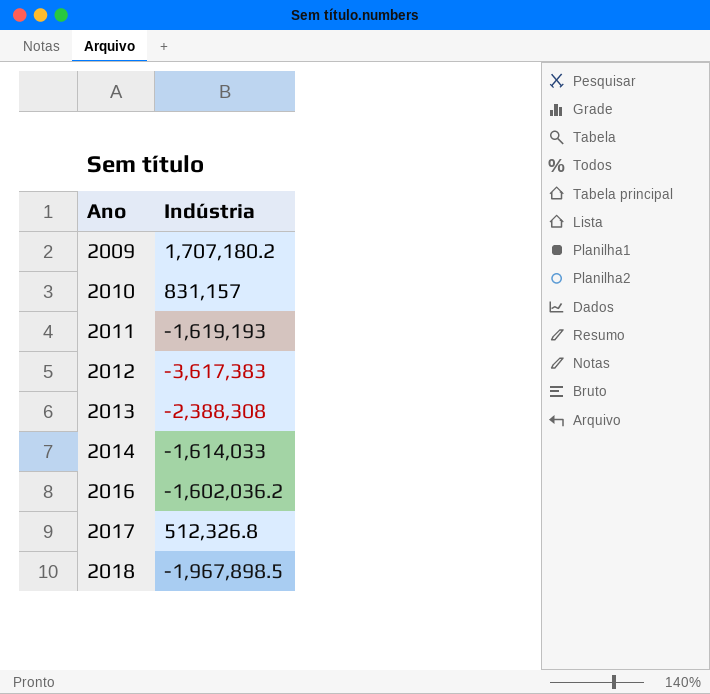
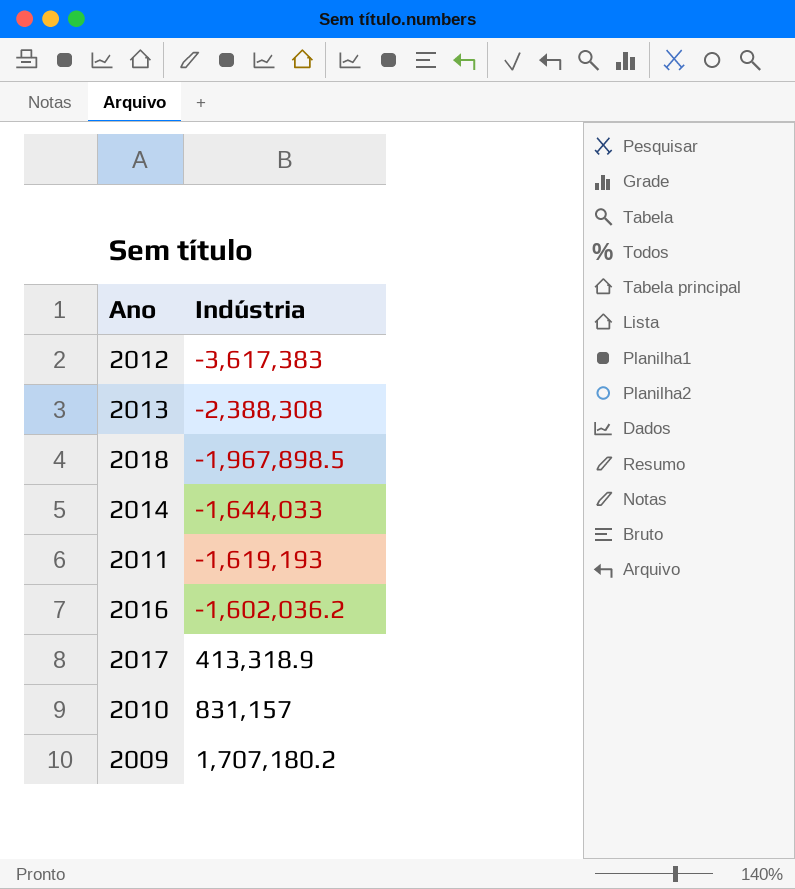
row order: Ano ascending -> Indústria ascending
2014 | Indústria: -1,614,033 -> -1,644,033
2017 | Indústria: 512,326.8 -> 413,318.9

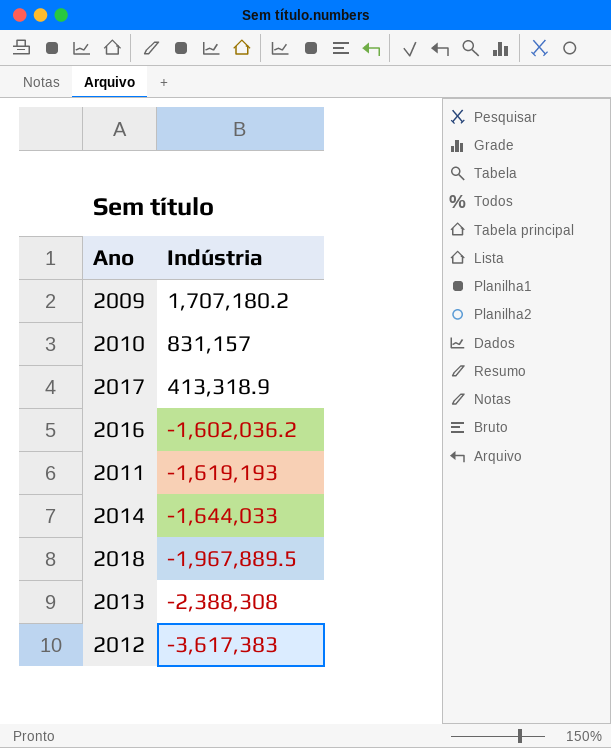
row order: Indústria ascending -> Indústria descending
2018 | Indústria: -1,967,898.5 -> -1,967,889.5

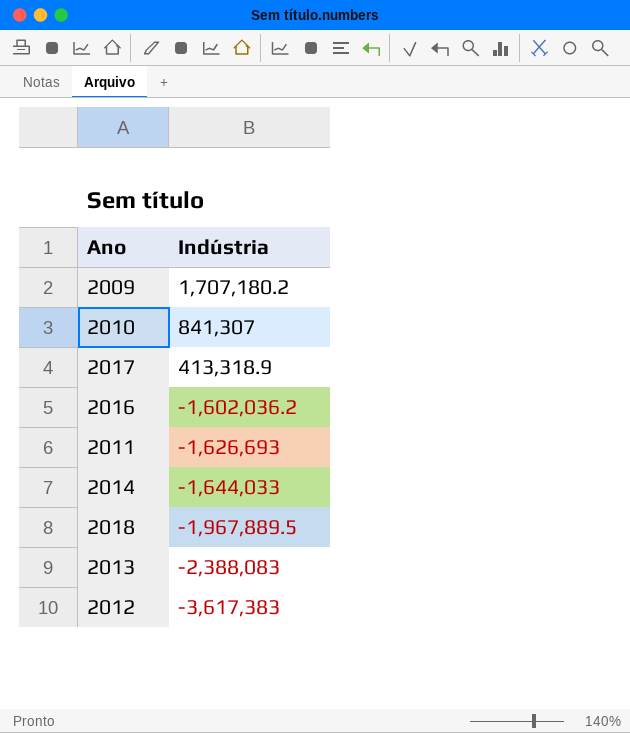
2010 | Indústria: 831,157 -> 841,307
2011 | Indústria: -1,619,193 -> -1,626,693
2013 | Indústria: -2,388,308 -> -2,388,083

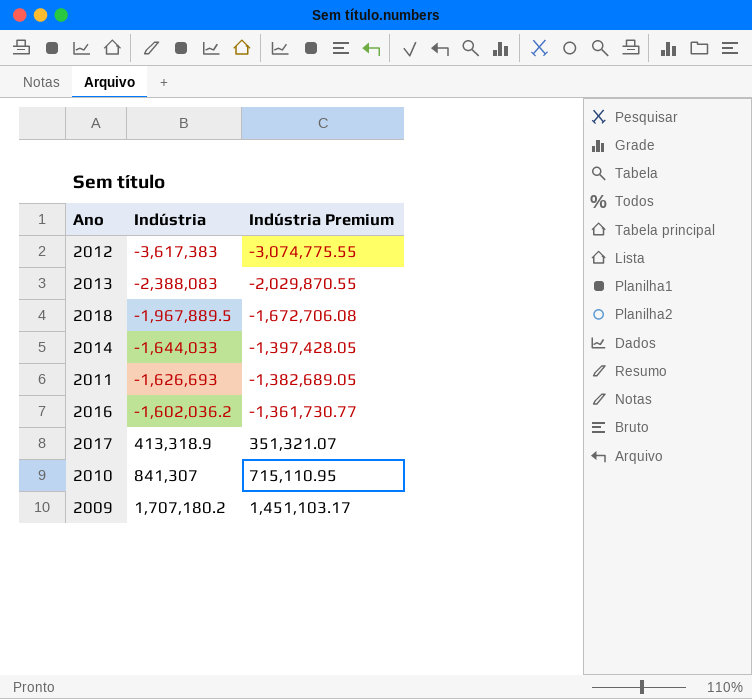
row order: Indústria descending -> Indústria ascending
column Indústria Premium | formula: none -> [Indústria] * 0.85

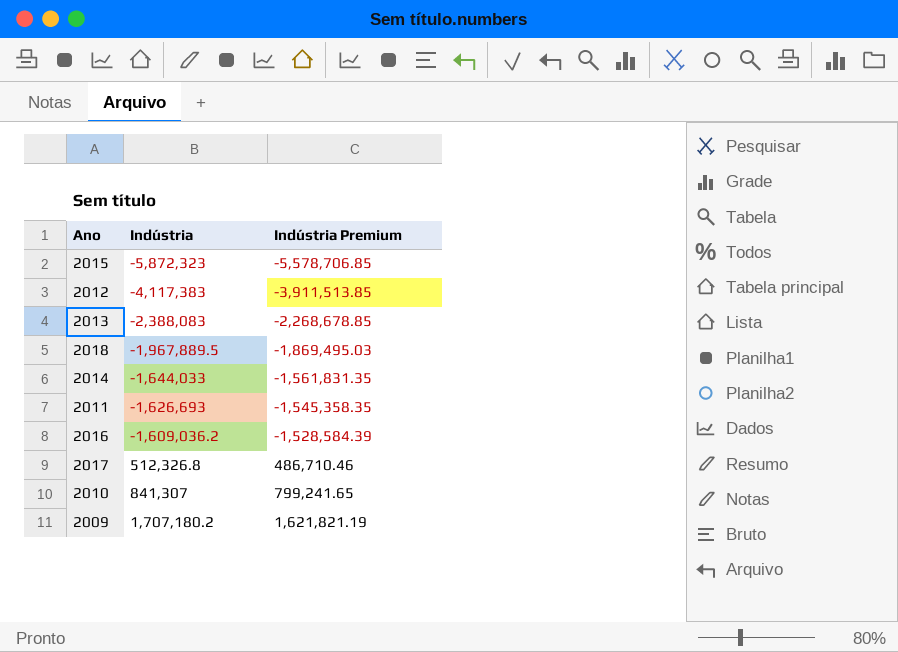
column Indústria Premium | formula: [Indústria] * 0.85 -> [Indústria] * 0.95
row 2015: none -> -5,872,323 | -5,578,706.85
2012 | Indústria: -3,617,383 -> -4,117,383
2016 | Indústria: -1,602,036.2 -> -1,609,036.2
2017 | Indústria: 413,318.9 -> 512,326.8

